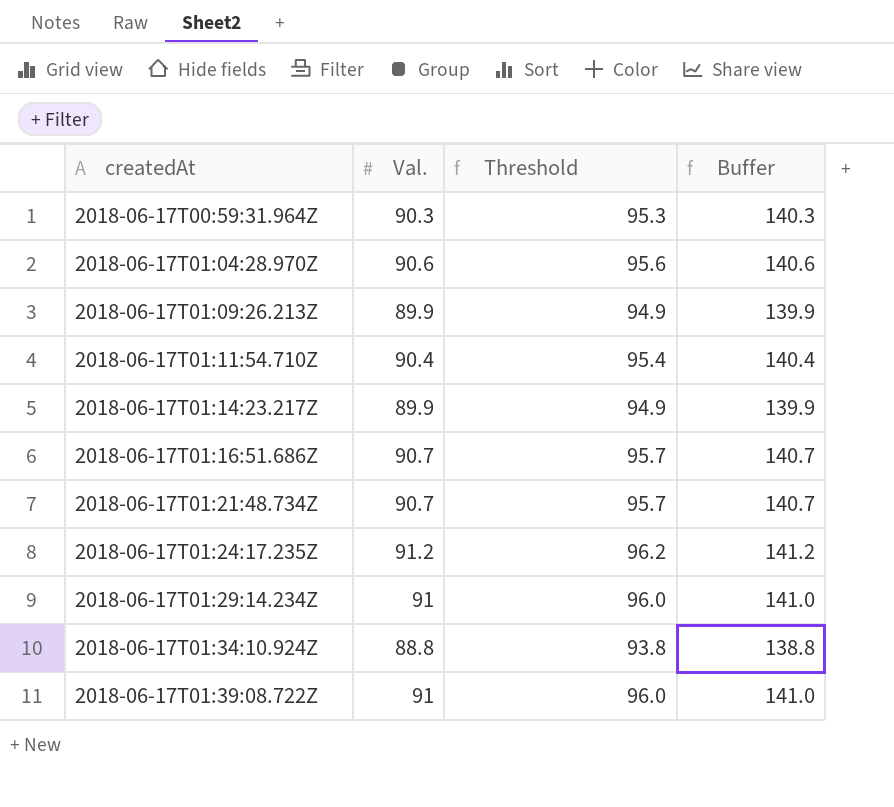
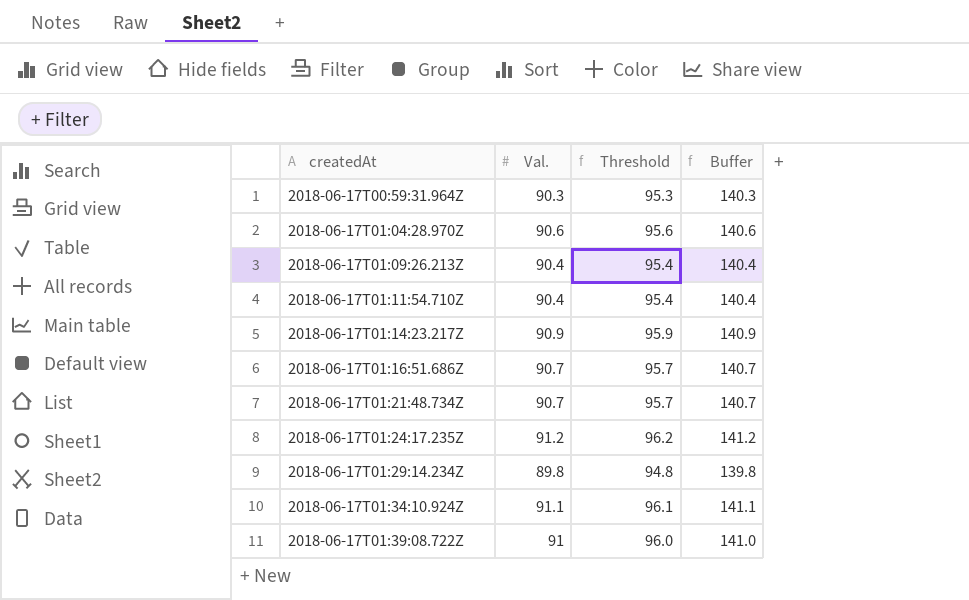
2018-06-17T01:09:26.213Z | Val.: 89.9 -> 90.4
2018-06-17T01:09:26.213Z | Threshold: 94.9 -> 95.4
2018-06-17T01:09:26.213Z | Buffer: 139.9 -> 140.4
2018-06-17T01:14:23.217Z | Val.: 89.9 -> 90.9
2018-06-17T01:14:23.217Z | Threshold: 94.9 -> 95.9
2018-06-17T01:14:23.217Z | Buffer: 139.9 -> 140.9
2018-06-17T01:29:14.234Z | Val.: 91 -> 89.8
2018-06-17T01:29:14.234Z | Threshold: 96.0 -> 94.8
2018-06-17T01:29:14.234Z | Buffer: 141.0 -> 139.8
2018-06-17T01:34:10.924Z | Val.: 88.8 -> 91.1
2018-06-17T01:34:10.924Z | Threshold: 93.8 -> 96.1
2018-06-17T01:34:10.924Z | Buffer: 138.8 -> 141.1

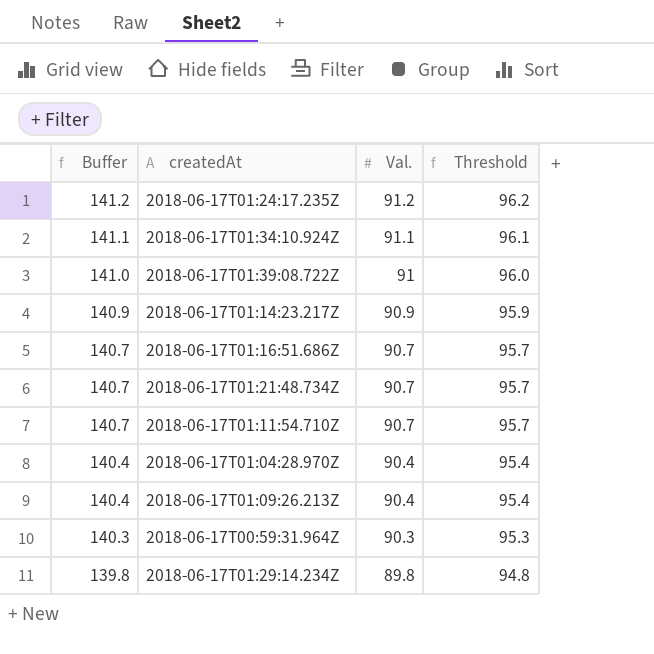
row order: createdAt ascending -> Buffer descending
column Buffer | position: 4 -> 1
2018-06-17T01:11:54.710Z | Buffer: 140.4 -> 140.7
2018-06-17T01:11:54.710Z | Val.: 90.4 -> 90.7
2018-06-17T01:11:54.710Z | Threshold: 95.4 -> 95.7
2018-06-17T01:04:28.970Z | Buffer: 140.6 -> 140.4
2018-06-17T01:04:28.970Z | Val.: 90.6 -> 90.4
2018-06-17T01:04:28.970Z | Threshold: 95.6 -> 95.4

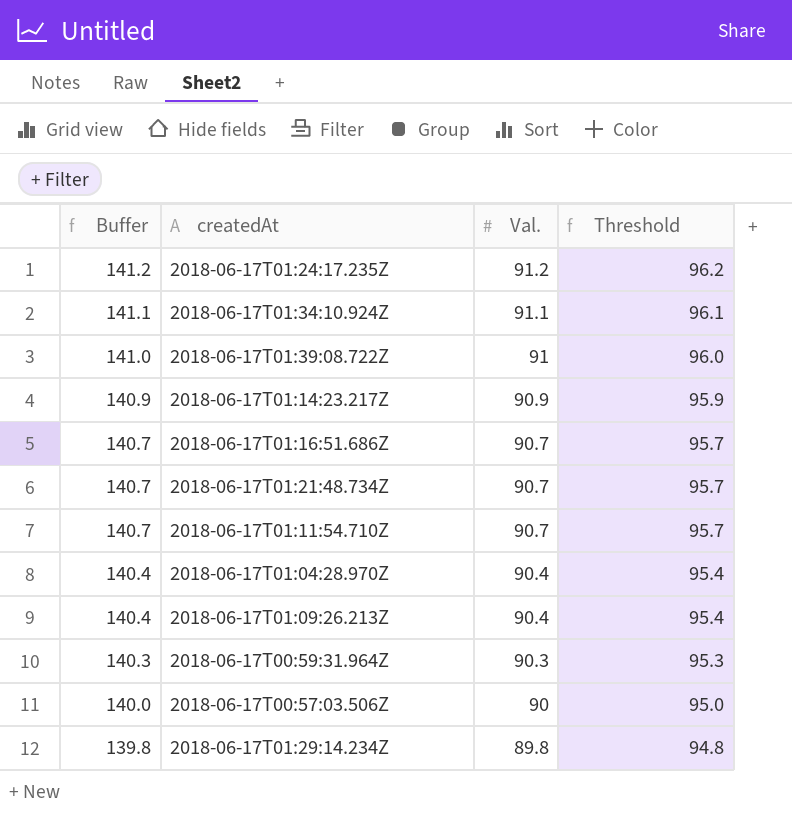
row 2018-06-17T00:57:03.506Z: none -> 140.0 | 90 | 95.0

